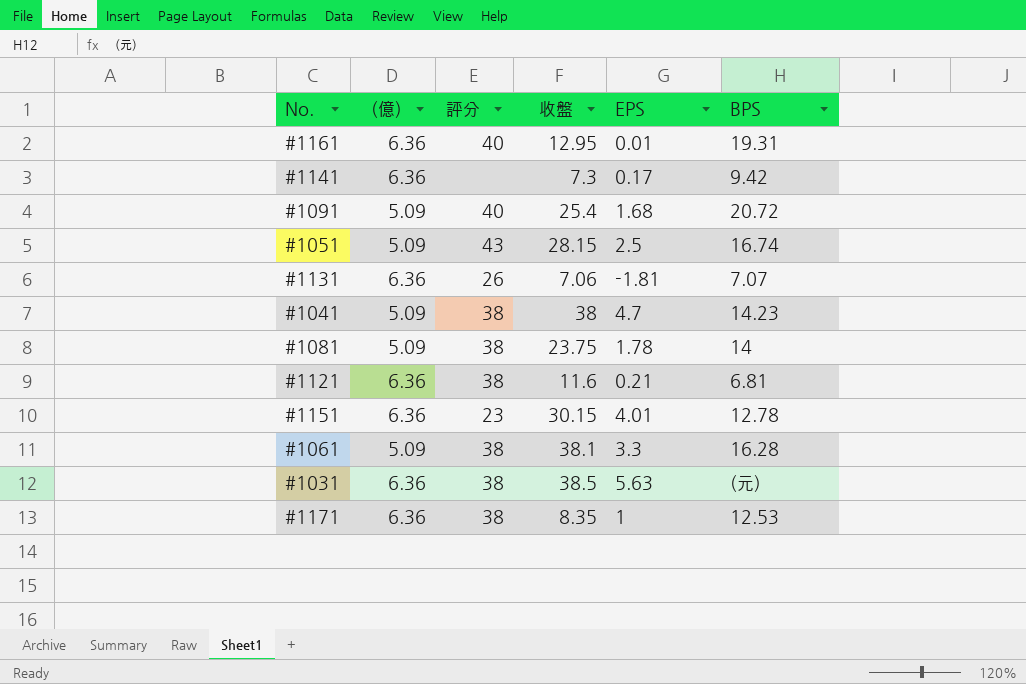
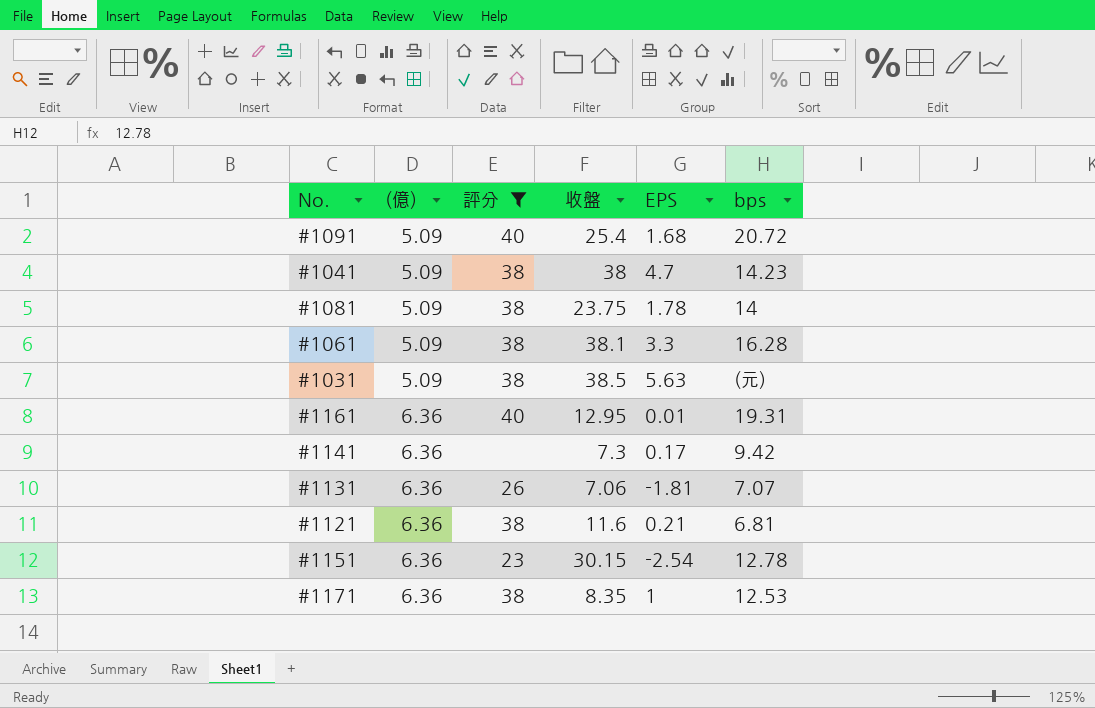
filter: none -> 評分 != 43
row order: none -> (億) ascending
column name: BPS -> bps
#1031 | (億): 6.36 -> 5.09
#1151 | EPS: 4.01 -> -2.54

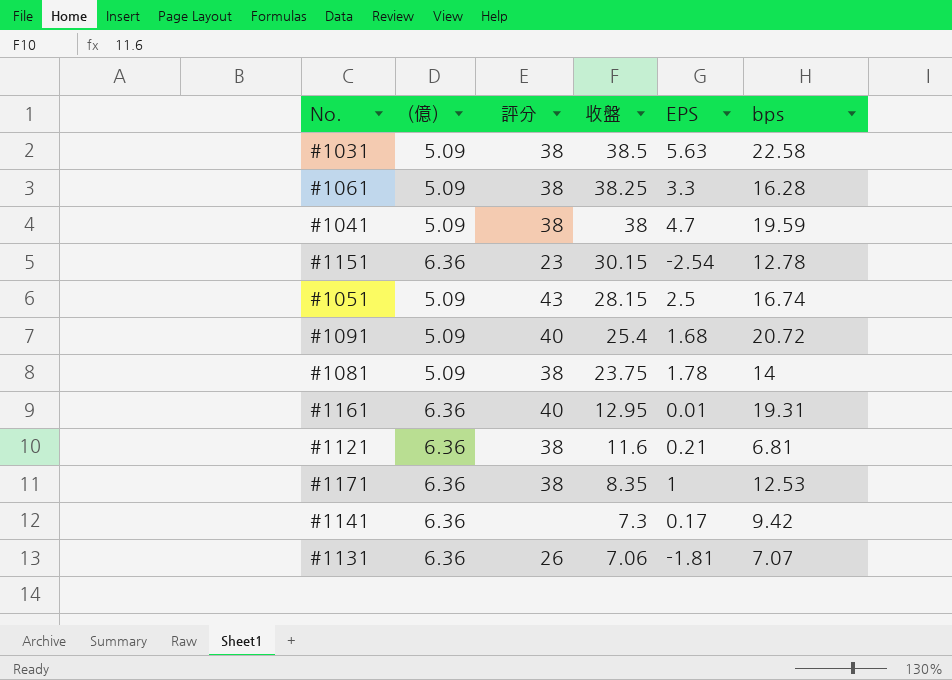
filter: 評分 != 43 -> none
row order: (億) ascending -> 收盤 descending
#1031 | bps: (元) -> 22.58
#1061 | 收盤: 38.1 -> 38.25
#1041 | bps: 14.23 -> 19.59

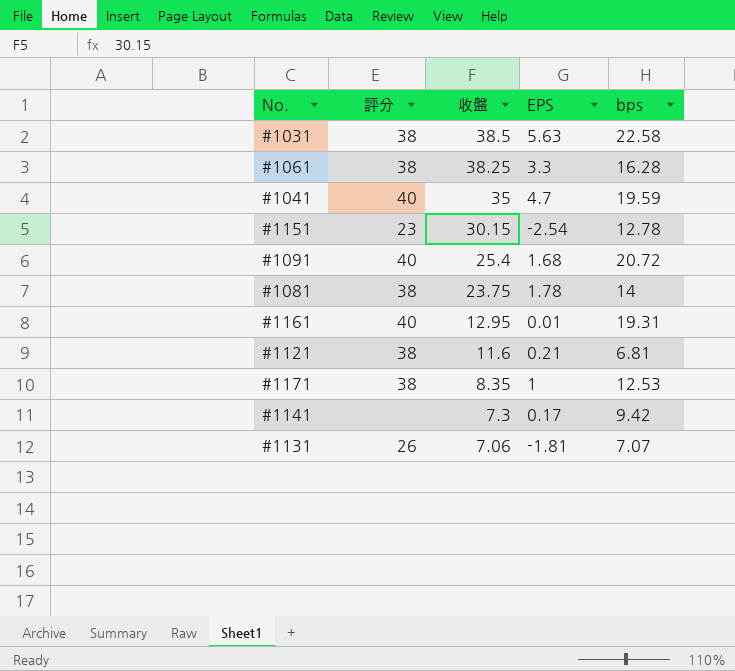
column (億) | position: 2 -> none
row #1051: 5.09 | 43 | 28.15 | 2.5 | 16.74 -> none
#1041 | 評分: 38 -> 40
#1041 | 收盤: 38 -> 35

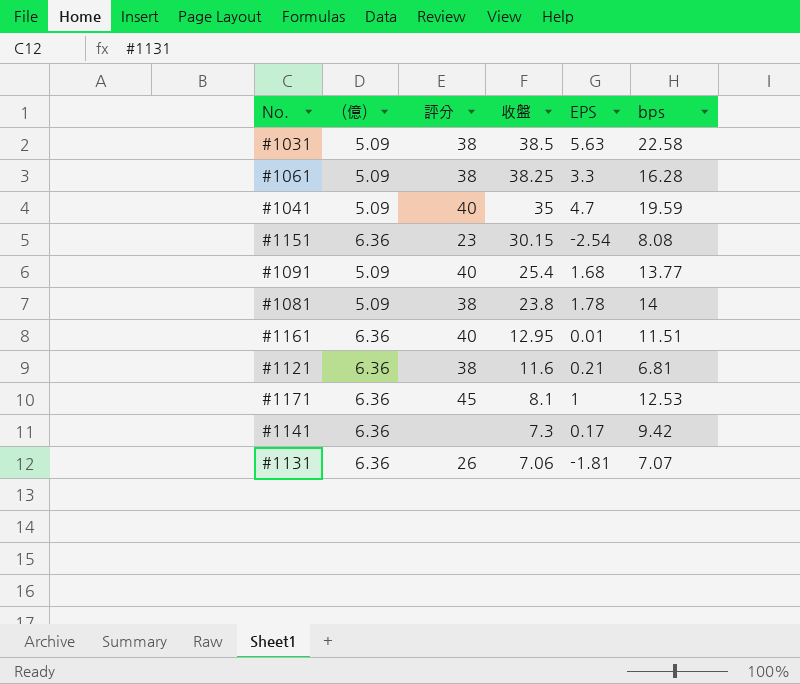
column (億) | position: none -> 2
#1151 | bps: 12.78 -> 8.08
#1091 | bps: 20.72 -> 13.77
#1081 | 收盤: 23.75 -> 23.8
#1161 | bps: 19.31 -> 11.51
#1171 | 評分: 38 -> 45
#1171 | 收盤: 8.35 -> 8.1

